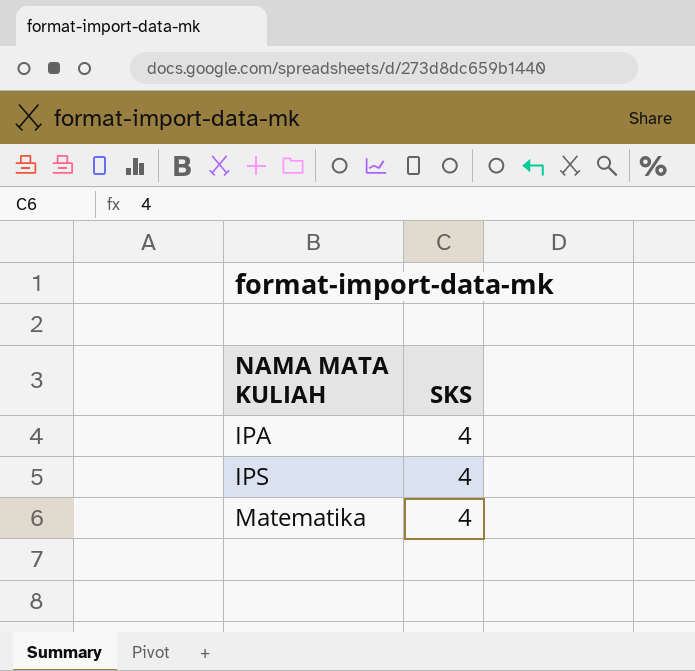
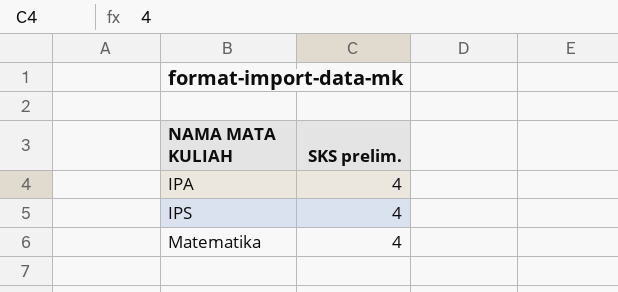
column name: SKS -> SKS prelim.

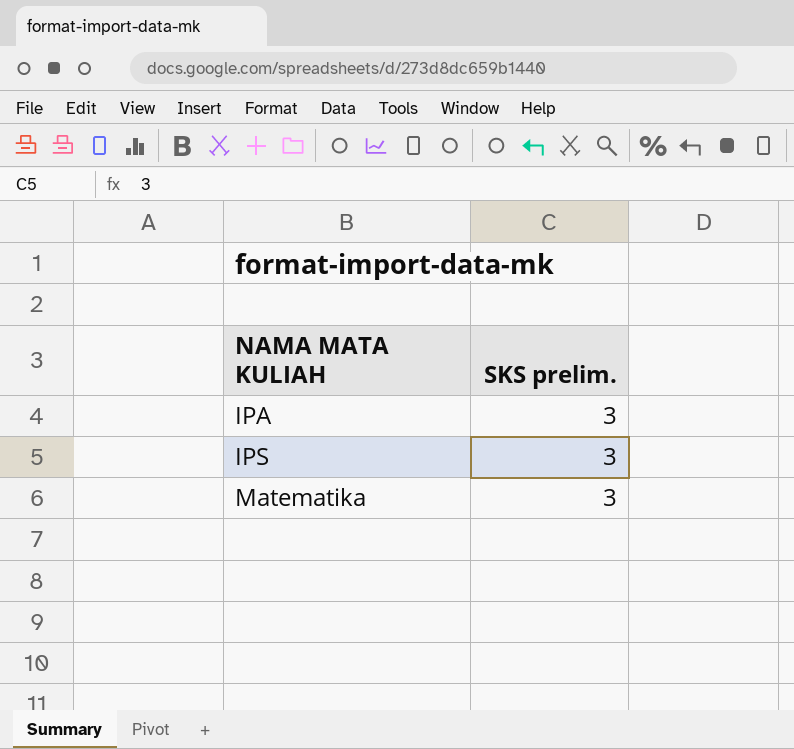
IPA | SKS prelim.: 4 -> 3
IPS | SKS prelim.: 4 -> 3
Matematika | SKS prelim.: 4 -> 3

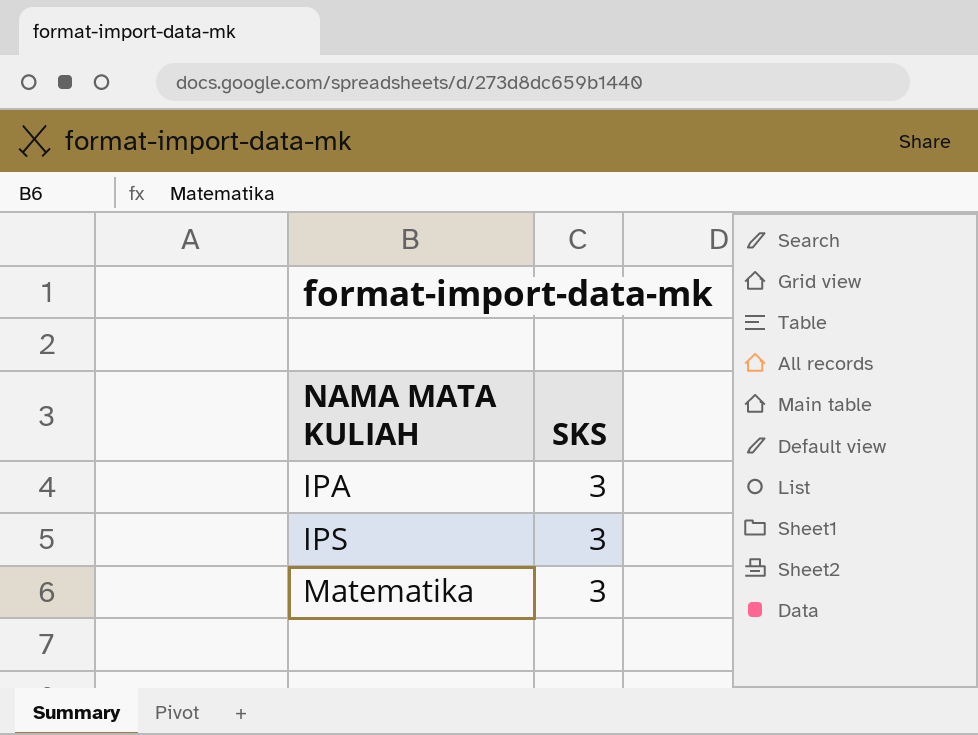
column name: SKS prelim. -> SKS

